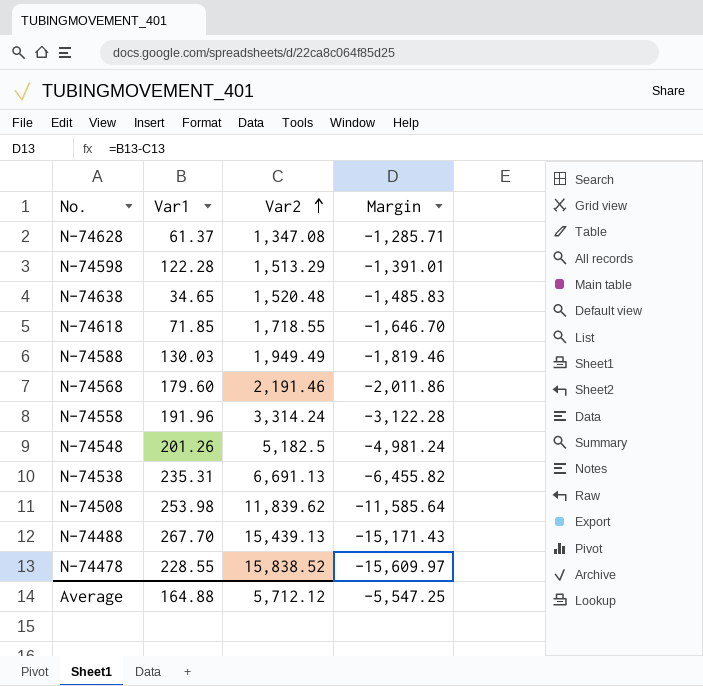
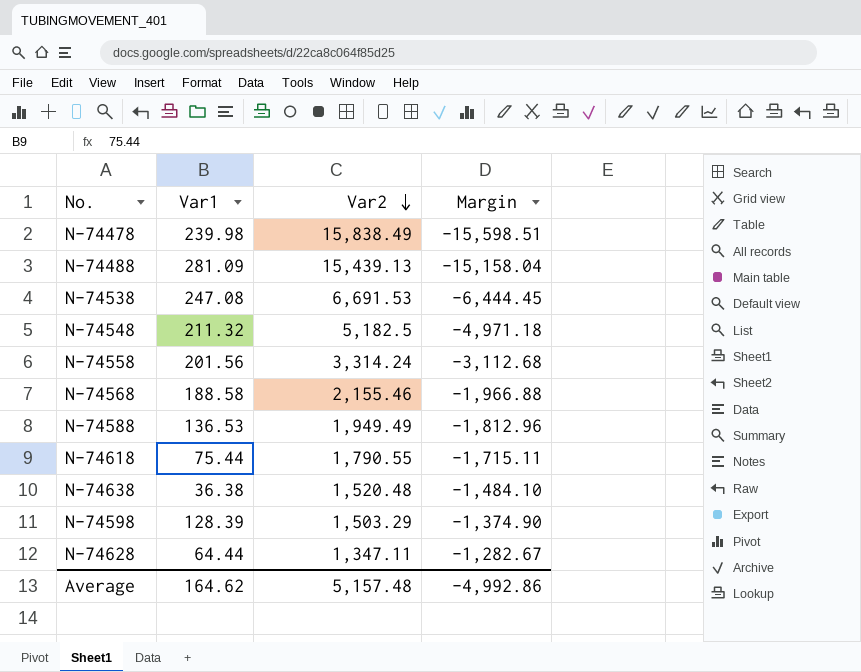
row order: Var2 ascending -> Var2 descending
row N-74508: 253.98 | 11,839.62 | -11,585.64 -> none
N-74478 | Var1: 228.55 -> 239.98
N-74478 | Var2: 15,838.52 -> 15,838.49
N-74478 | Margin: -15,609.97 -> -15,598.51
N-74488 | Var1: 267.70 -> 281.09
N-74488 | Margin: -15,171.43 -> -15,158.04
N-74538 | Var1: 235.31 -> 247.08
N-74538 | Var2: 6,691.13 -> 6,691.53
N-74538 | Margin: -6,455.82 -> -6,444.45
N-74548 | Var1: 201.26 -> 211.32
N-74548 | Margin: -4,981.24 -> -4,971.18
N-74558 | Var1: 191.96 -> 201.56
N-74558 | Margin: -3,122.28 -> -3,112.68
N-74568 | Var1: 179.60 -> 188.58
N-74568 | Var2: 2,191.46 -> 2,155.46
N-74568 | Margin: -2,011.86 -> -1,966.88
N-74588 | Var1: 130.03 -> 136.53
N-74588 | Margin: -1,819.46 -> -1,812.96
N-74618 | Var1: 71.85 -> 75.44
N-74618 | Var2: 1,718.55 -> 1,790.55
N-74618 | Margin: -1,646.70 -> -1,715.11
N-74638 | Var1: 34.65 -> 36.38
N-74638 | Margin: -1,485.83 -> -1,484.10
N-74598 | Var1: 122.28 -> 128.39
N-74598 | Var2: 1,513.29 -> 1,503.29
N-74598 | Margin: -1,391.01 -> -1,374.90
N-74628 | Var1: 61.37 -> 64.44
N-74628 | Var2: 1,347.08 -> 1,347.11
N-74628 | Margin: -1,285.71 -> -1,282.67
Average | Var1: 164.88 -> 164.62
Average | Var2: 5,712.12 -> 5,157.48
Average | Margin: -5,547.25 -> -4,992.86

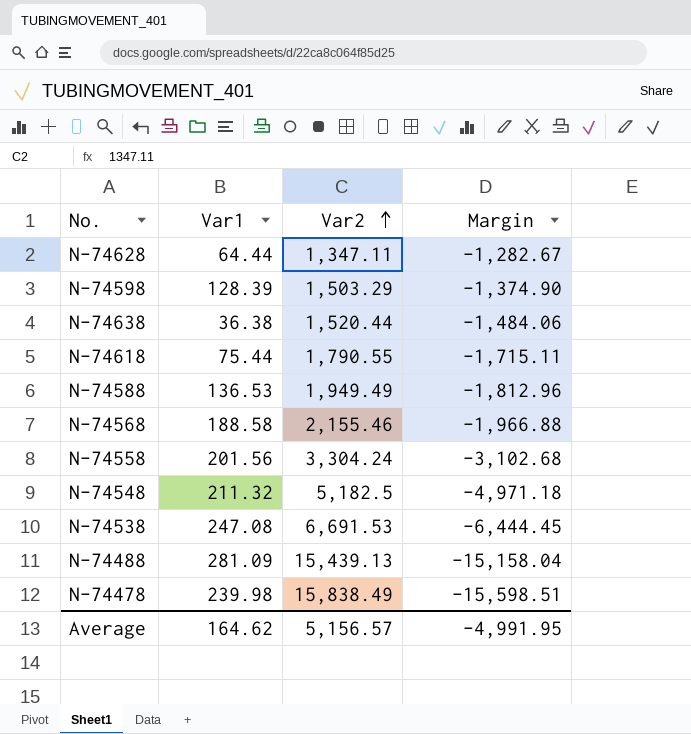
row order: Var2 descending -> Var2 ascending
N-74638 | Var2: 1,520.48 -> 1,520.44
N-74638 | Margin: -1,484.10 -> -1,484.06
N-74558 | Var2: 3,314.24 -> 3,304.24
N-74558 | Margin: -3,112.68 -> -3,102.68
Average | Var2: 5,157.48 -> 5,156.57
Average | Margin: -4,992.86 -> -4,991.95

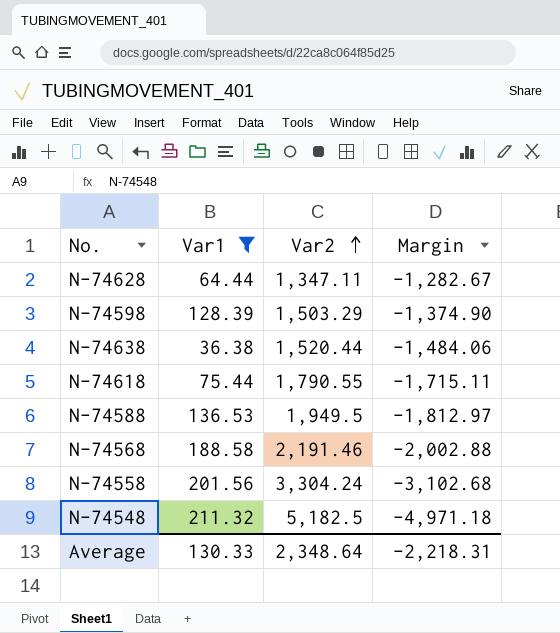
filter: none -> Var1 <= 211.32
N-74588 | Var2: 1,949.49 -> 1,949.5
N-74588 | Margin: -1,812.96 -> -1,812.97
N-74568 | Var2: 2,155.46 -> 2,191.46
N-74568 | Margin: -1,966.88 -> -2,002.88
Average | Var1: 164.62 -> 130.33
Average | Var2: 5,156.57 -> 2,348.64
Average | Margin: -4,991.95 -> -2,218.31

